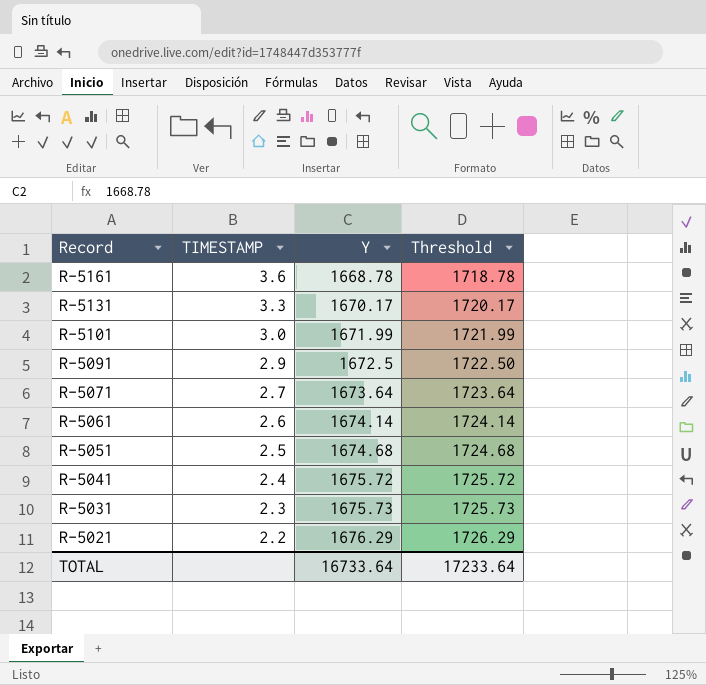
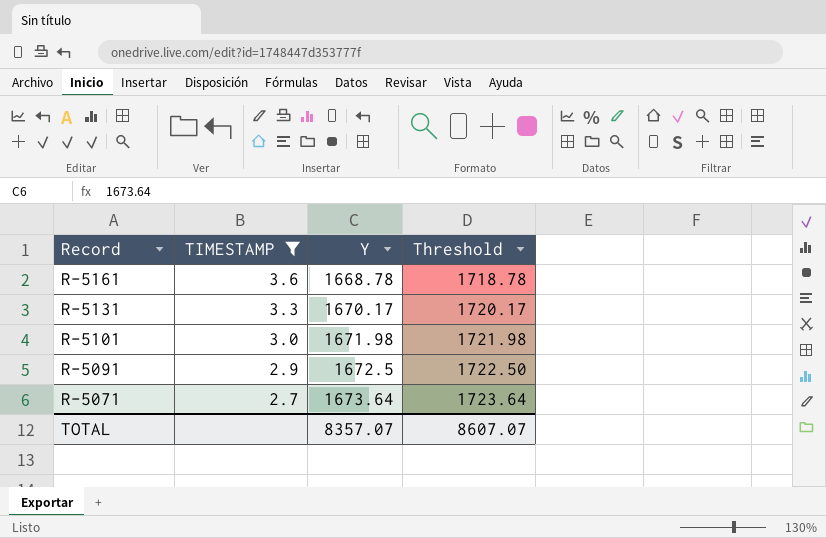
filter: none -> TIMESTAMP >= 2.7
R-5101 | Y: 1671.99 -> 1671.98
R-5101 | Threshold: 1721.99 -> 1721.98
TOTAL | Y: 16733.64 -> 8357.07
TOTAL | Threshold: 17233.64 -> 8607.07

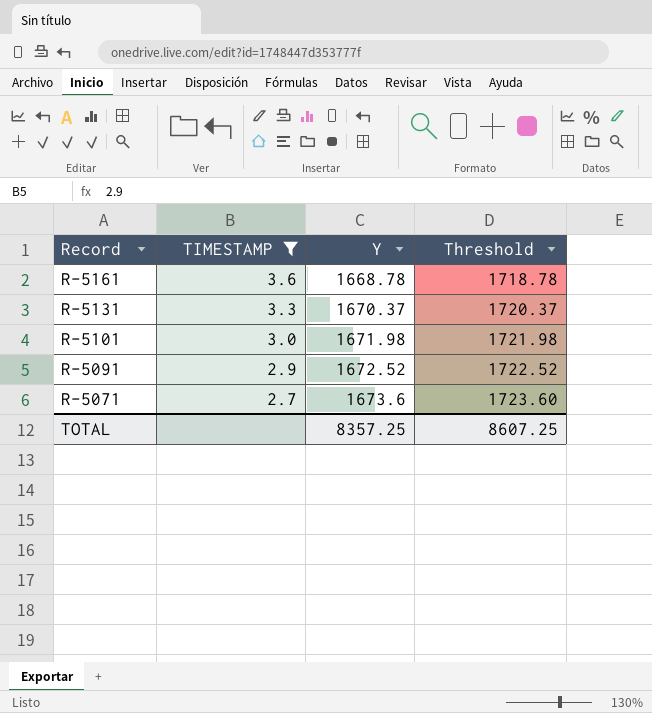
R-5131 | Y: 1670.17 -> 1670.37
R-5131 | Threshold: 1720.17 -> 1720.37
R-5091 | Y: 1672.5 -> 1672.52
R-5091 | Threshold: 1722.50 -> 1722.52
R-5071 | Y: 1673.64 -> 1673.6
R-5071 | Threshold: 1723.64 -> 1723.60
TOTAL | Y: 8357.07 -> 8357.25
TOTAL | Threshold: 8607.07 -> 8607.25

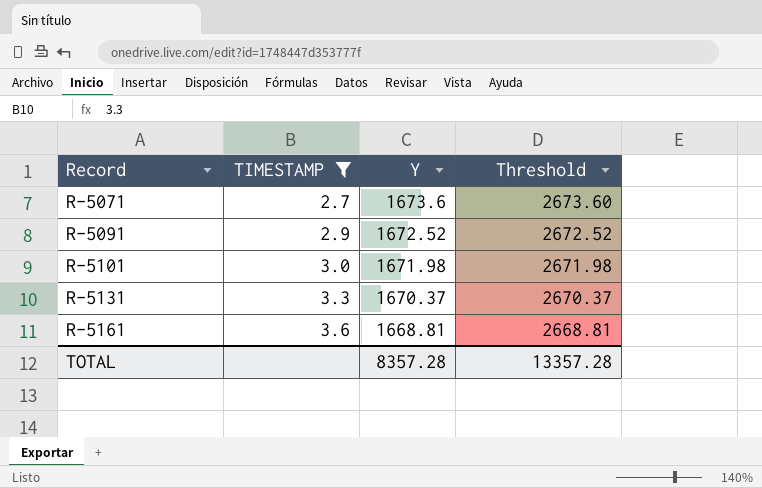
row order: Record descending -> Record ascending
column Threshold | formula: [Y] + 50 -> [Y] + 1000
R-5161 | Y: 1668.78 -> 1668.81
TOTAL | Y: 8357.25 -> 8357.28
TOTAL | Threshold: 8607.25 -> 13357.28

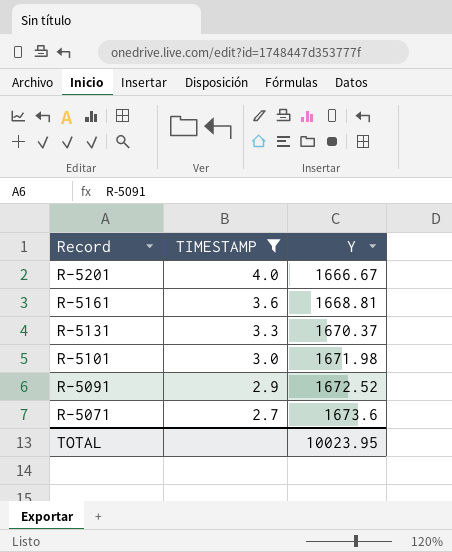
row order: Record ascending -> Record descending
column Threshold | formula: [Y] + 1000 -> none
row R-5201: none -> 4.0 | 1666.67
TOTAL | Y: 8357.28 -> 10023.95

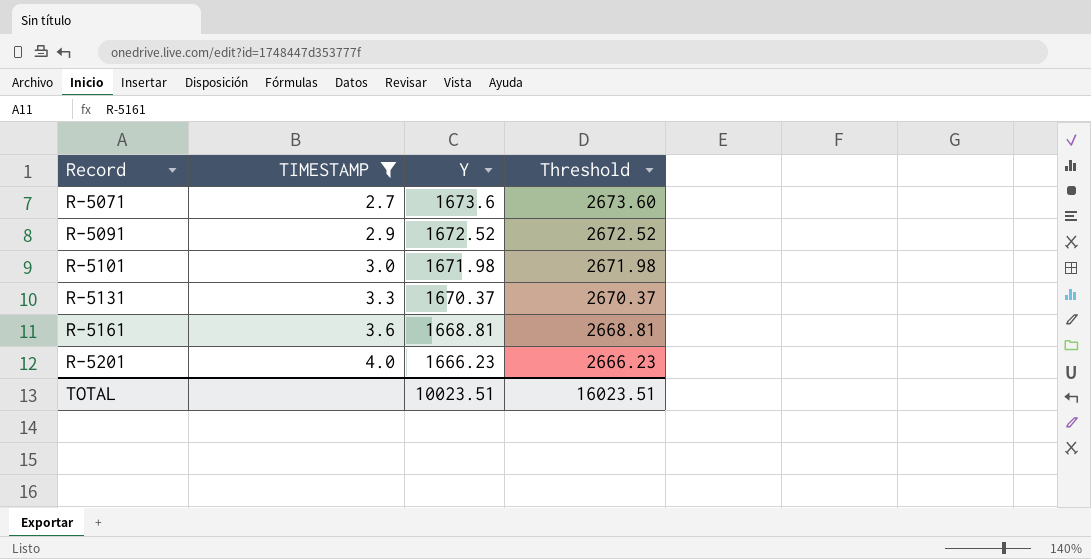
row order: Record descending -> Record ascending
column Threshold | formula: none -> [Y] + 1000
R-5201 | Y: 1666.67 -> 1666.23
TOTAL | Y: 10023.95 -> 10023.51

